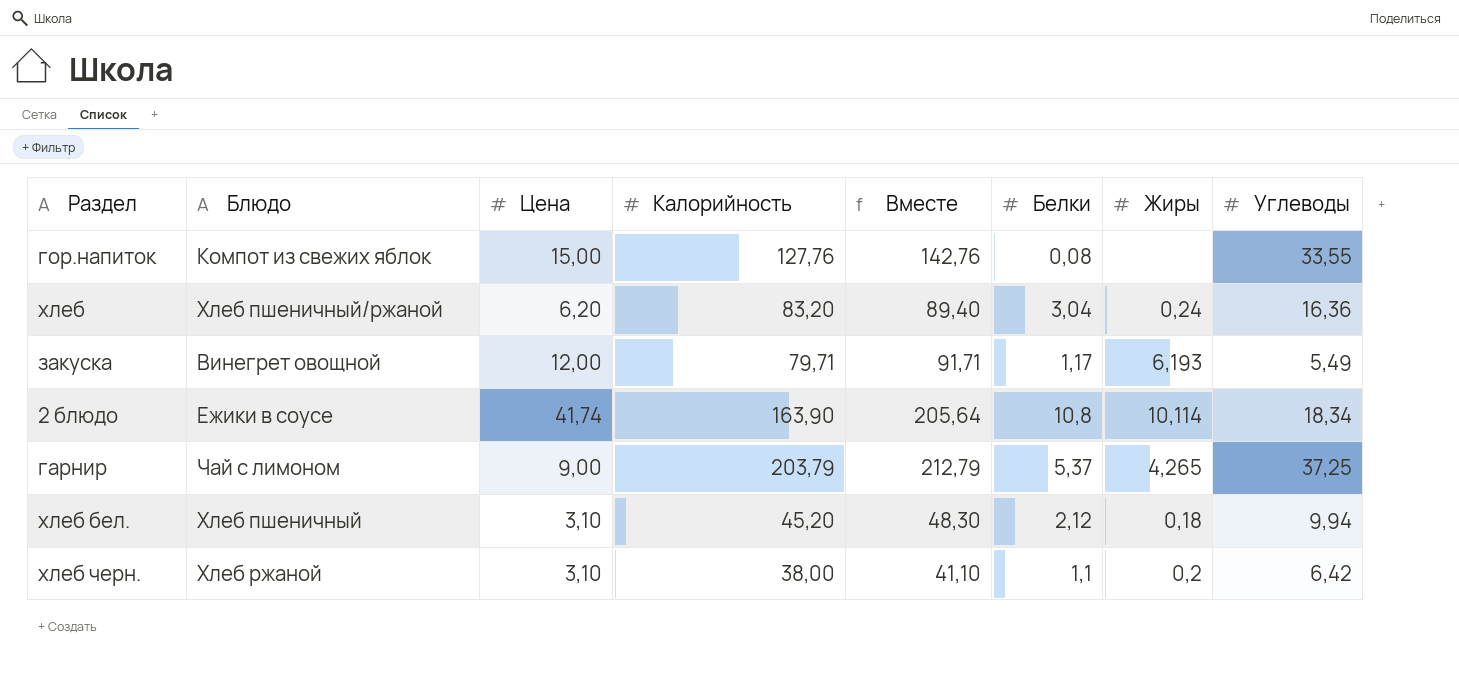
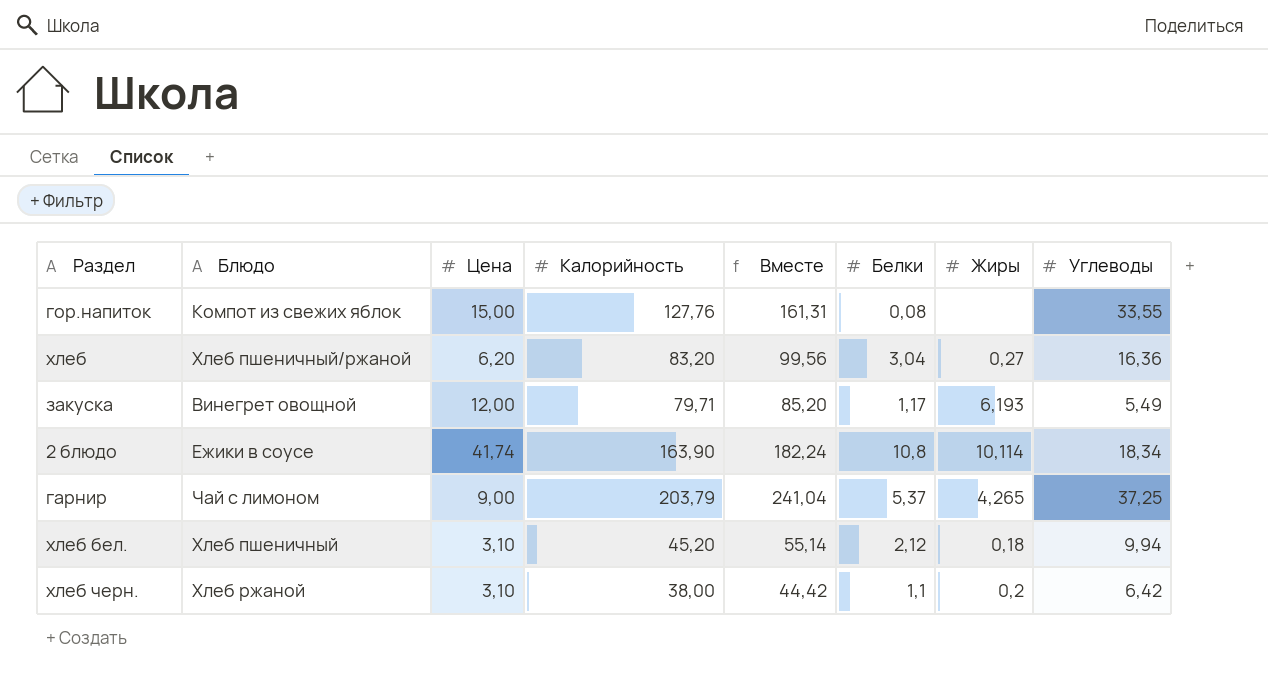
column Вместе | formula: [Цена] + [Калорийность] -> [Калорийность] + [Углеводы]
хлеб | Жиры: 0,24 -> 0,27

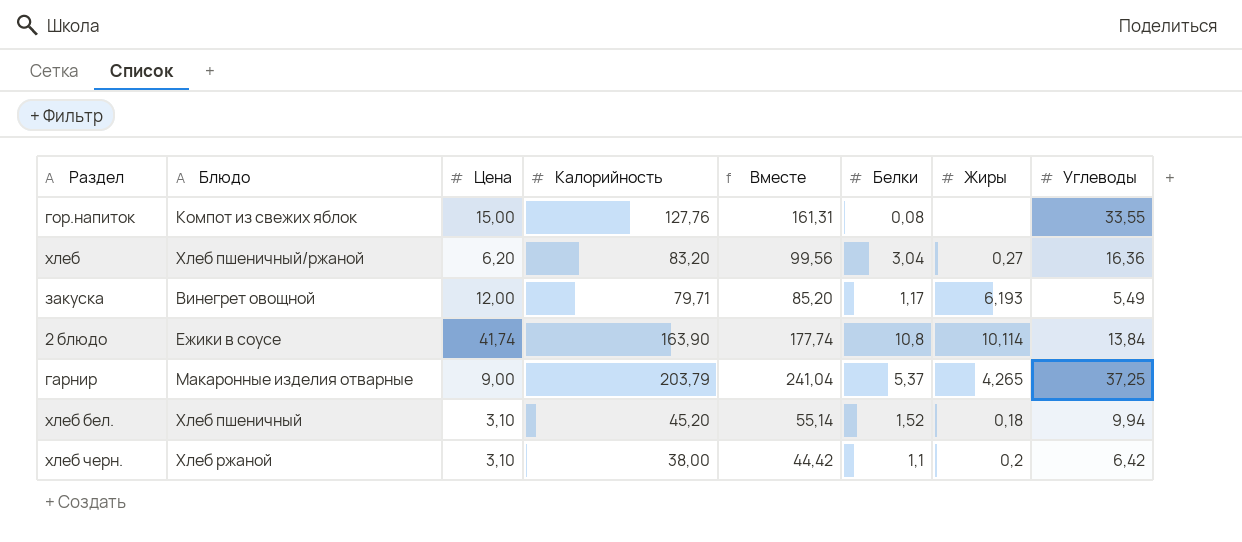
2 блюдо | Вместе: 182,24 -> 177,74
2 блюдо | Углеводы: 18,34 -> 13,84
гарнир | Блюдо: Чай с лимоном -> Макаронные изделия отварные
хлеб бел. | Белки: 2,12 -> 1,52

